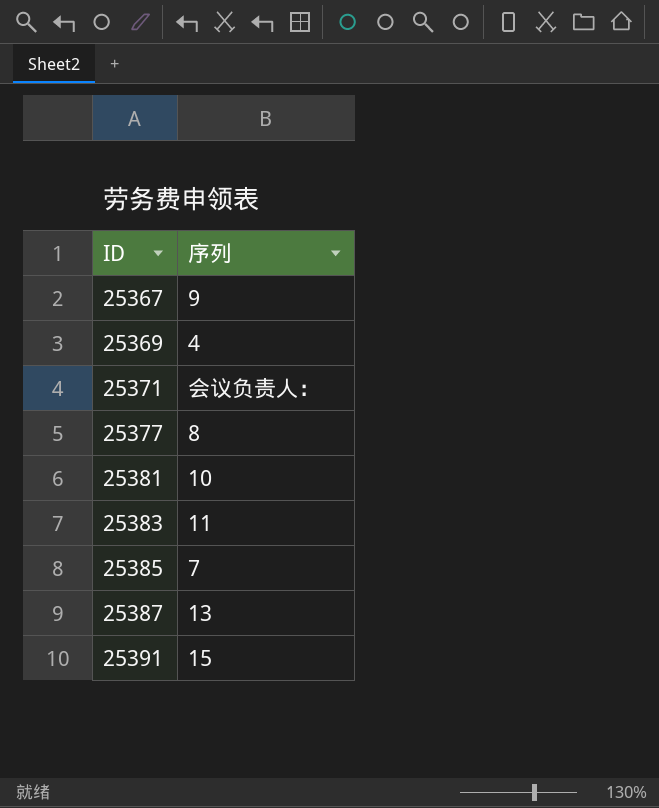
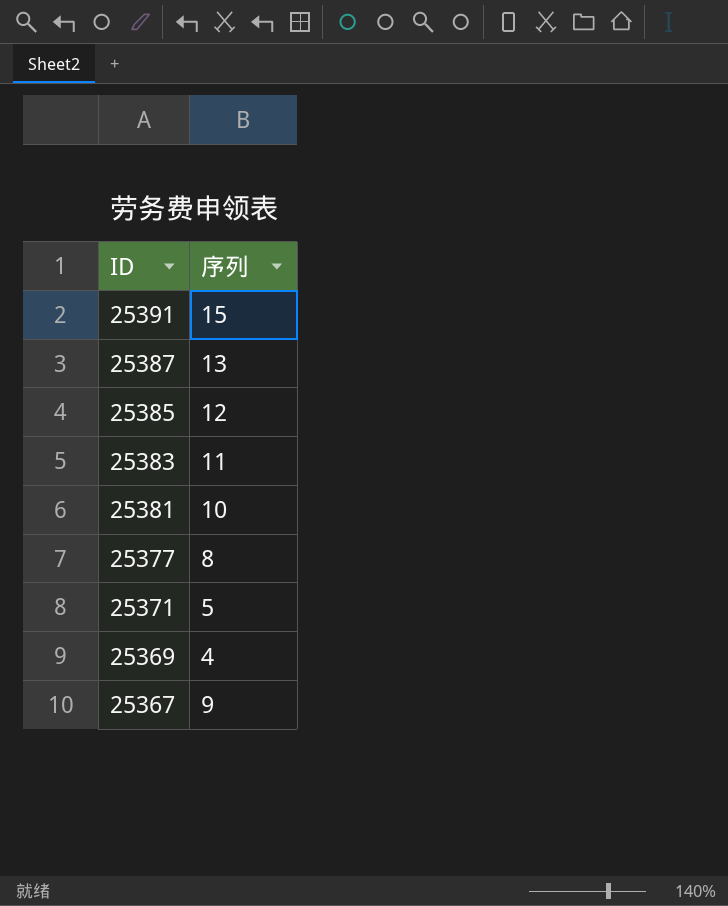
row order: ID ascending -> ID descending
25385 | 序列: 7 -> 12
25371 | 序列: 会议负责人： -> 5

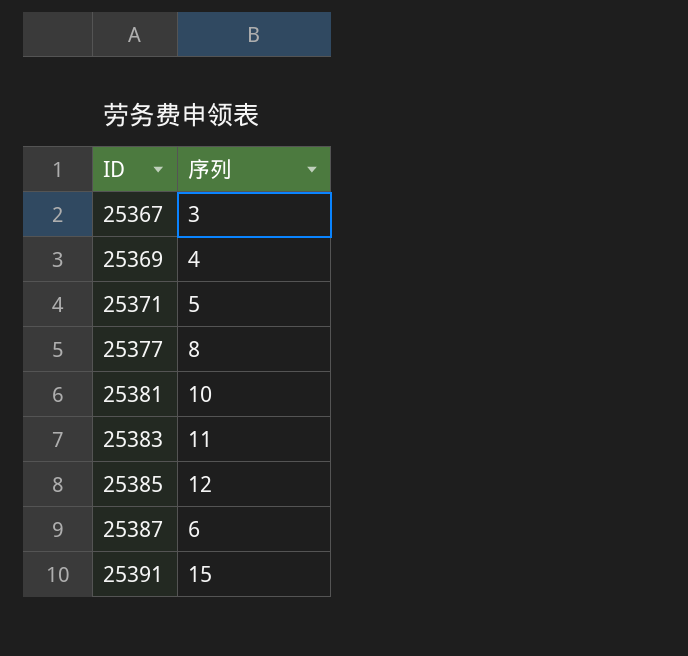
row order: ID descending -> ID ascending
25367 | 序列: 9 -> 3
25387 | 序列: 13 -> 6

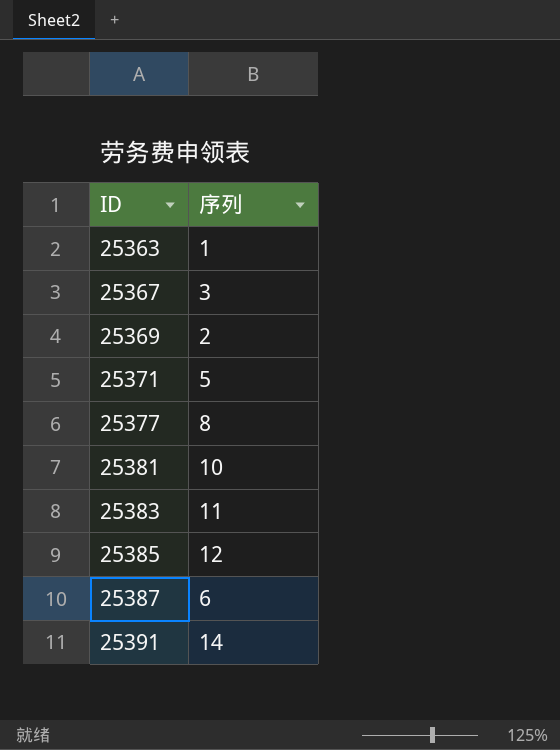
row 25363: none -> 1
25369 | 序列: 4 -> 2
25391 | 序列: 15 -> 14

